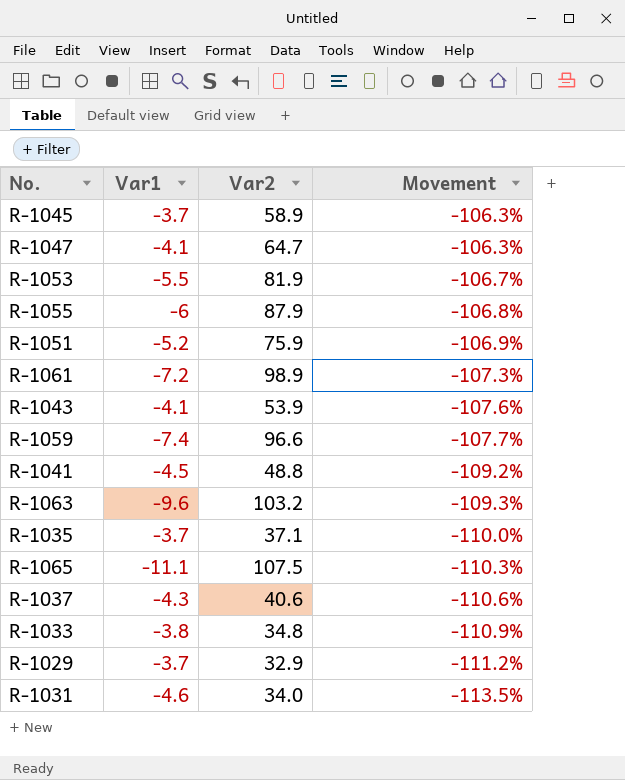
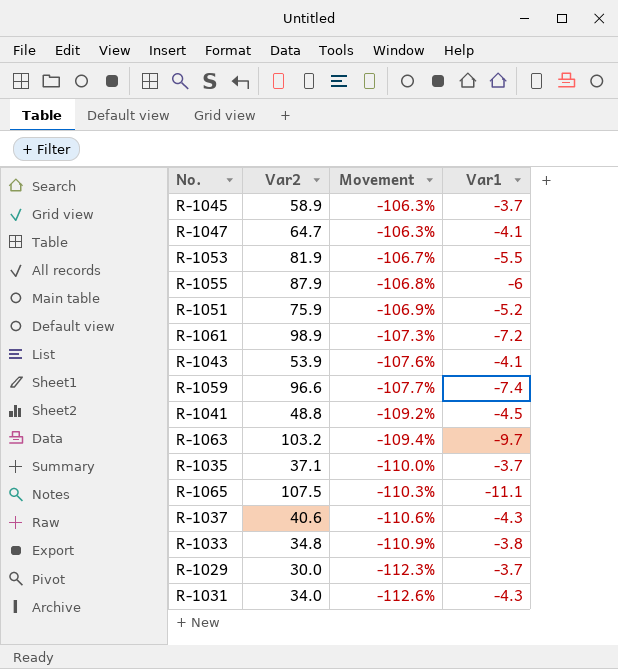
column Var1 | position: 2 -> 4
R-1063 | Movement: -109.3% -> -109.4%
R-1063 | Var1: -9.6 -> -9.7
R-1029 | Var2: 32.9 -> 30.0
R-1029 | Movement: -111.2% -> -112.3%
R-1031 | Movement: -113.5% -> -112.6%
R-1031 | Var1: -4.6 -> -4.3

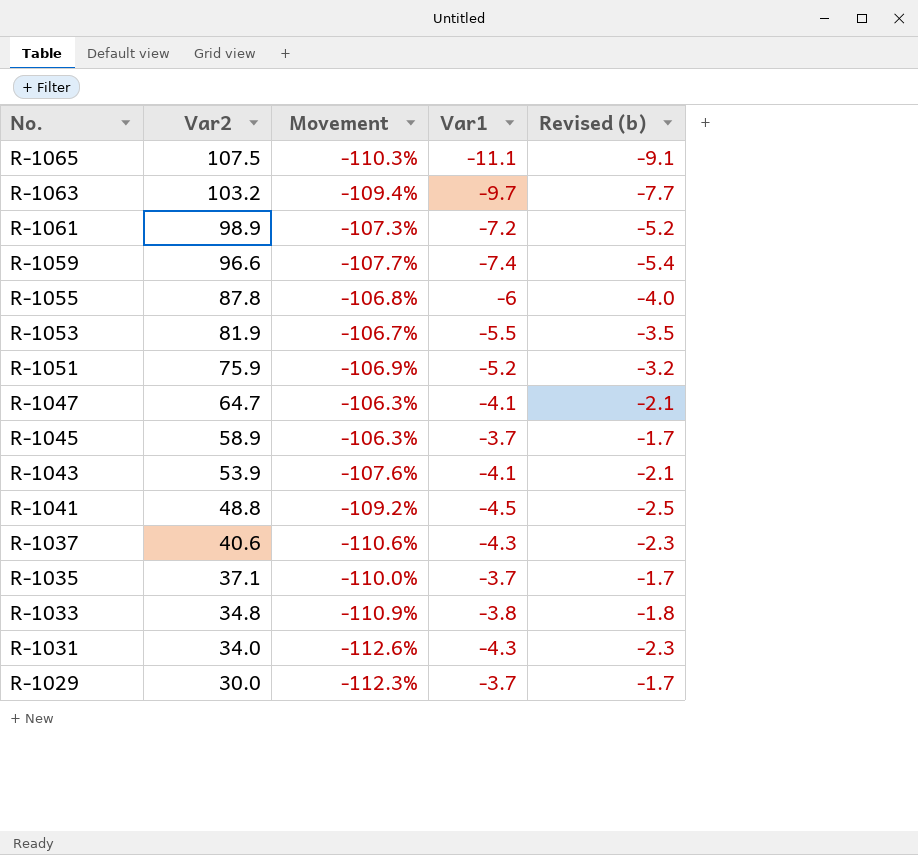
row order: Movement descending -> No. descending
column Revised (b) | formula: none -> [Var1] + 2
R-1055 | Var2: 87.9 -> 87.8

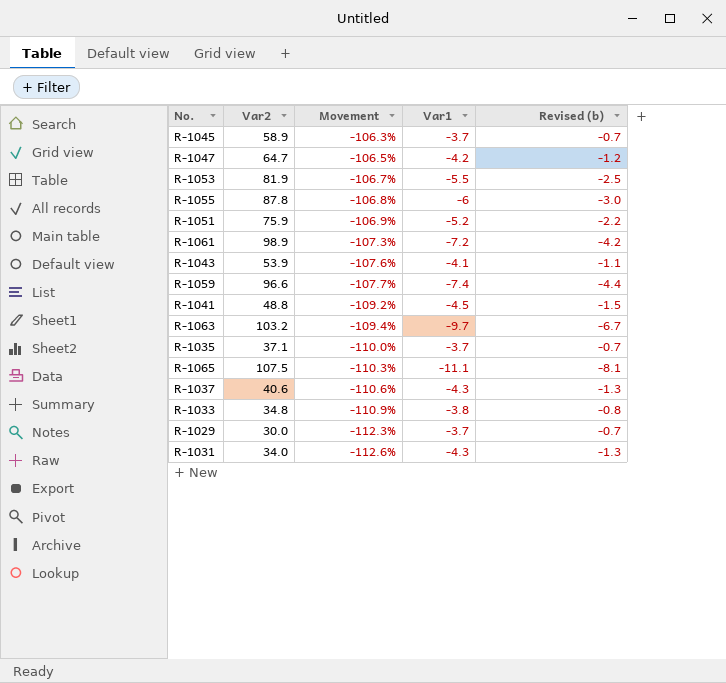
row order: No. descending -> Movement descending
column Revised (b) | formula: [Var1] + 2 -> [Var1] + 3
R-1047 | Movement: -106.3% -> -106.5%
R-1047 | Var1: -4.1 -> -4.2

